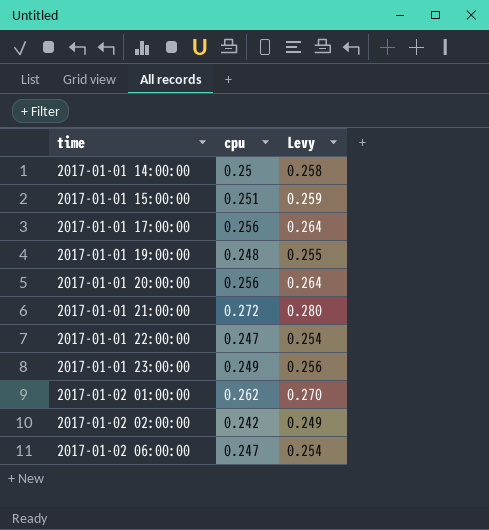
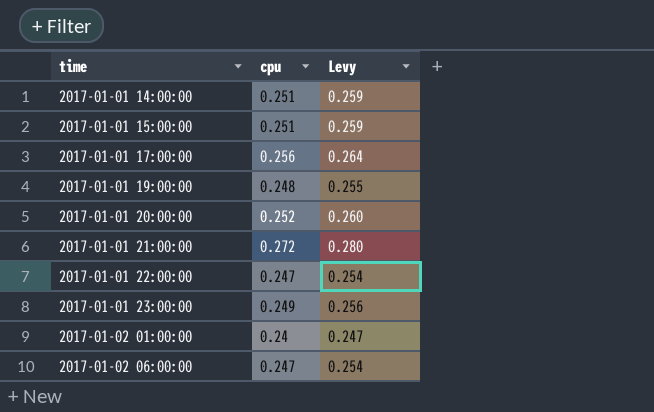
row 2017-01-02 02:00:00: 0.242 | 0.249 -> none
2017-01-01 14:00:00 | cpu: 0.25 -> 0.251
2017-01-01 14:00:00 | Levy: 0.258 -> 0.259
2017-01-01 20:00:00 | cpu: 0.256 -> 0.252
2017-01-01 20:00:00 | Levy: 0.264 -> 0.260
2017-01-02 01:00:00 | cpu: 0.262 -> 0.24
2017-01-02 01:00:00 | Levy: 0.270 -> 0.247

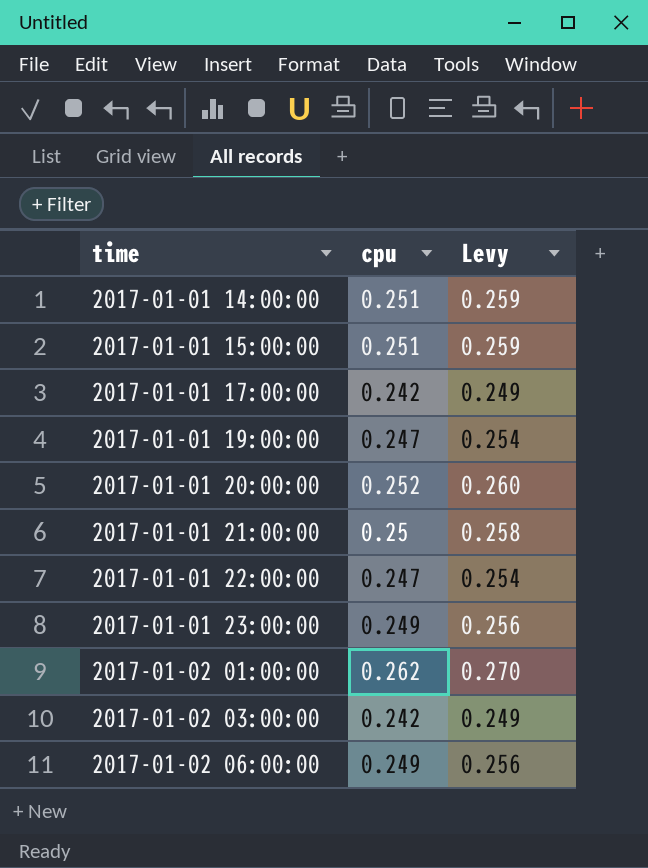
2017-01-01 17:00:00 | cpu: 0.256 -> 0.242
2017-01-01 17:00:00 | Levy: 0.264 -> 0.249
2017-01-01 19:00:00 | cpu: 0.248 -> 0.247
2017-01-01 19:00:00 | Levy: 0.255 -> 0.254
2017-01-01 21:00:00 | cpu: 0.272 -> 0.25
2017-01-01 21:00:00 | Levy: 0.280 -> 0.258
2017-01-02 01:00:00 | cpu: 0.24 -> 0.262
2017-01-02 01:00:00 | Levy: 0.247 -> 0.270
row 2017-01-02 03:00:00: none -> 0.242 | 0.249
2017-01-02 06:00:00 | cpu: 0.247 -> 0.249
2017-01-02 06:00:00 | Levy: 0.254 -> 0.256

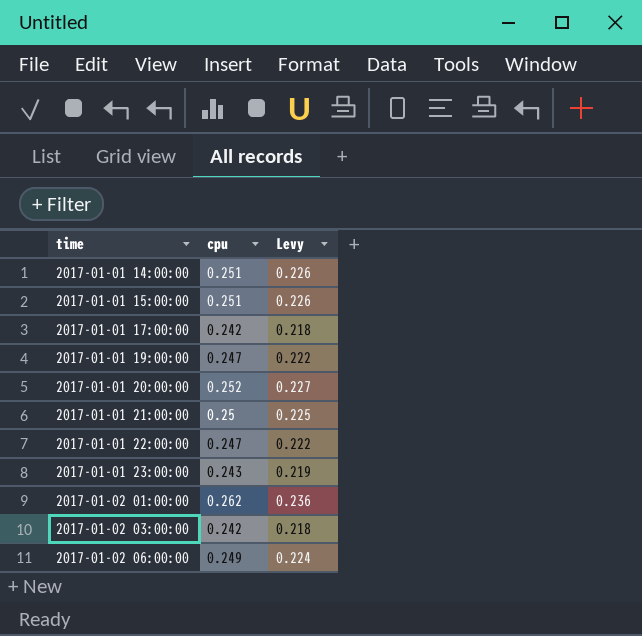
column Levy | formula: [cpu] * 1.03 -> [cpu] * 0.9
2017-01-01 23:00:00 | cpu: 0.249 -> 0.243

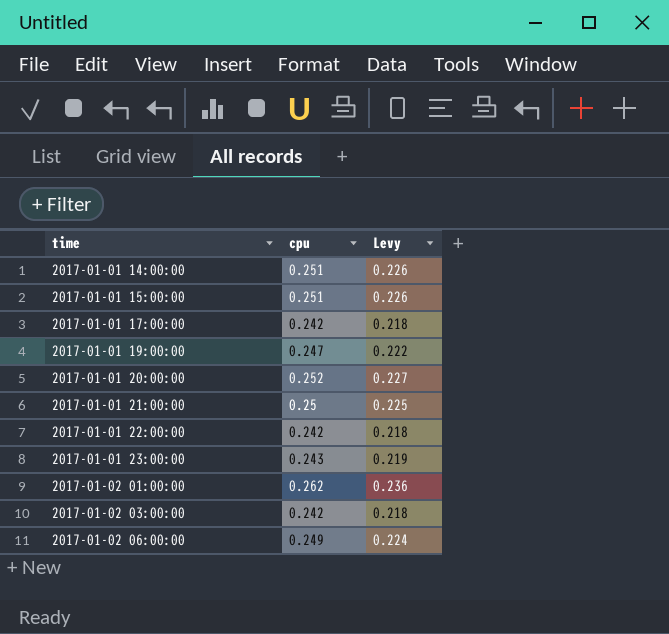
2017-01-01 22:00:00 | cpu: 0.247 -> 0.242
2017-01-01 22:00:00 | Levy: 0.222 -> 0.218

